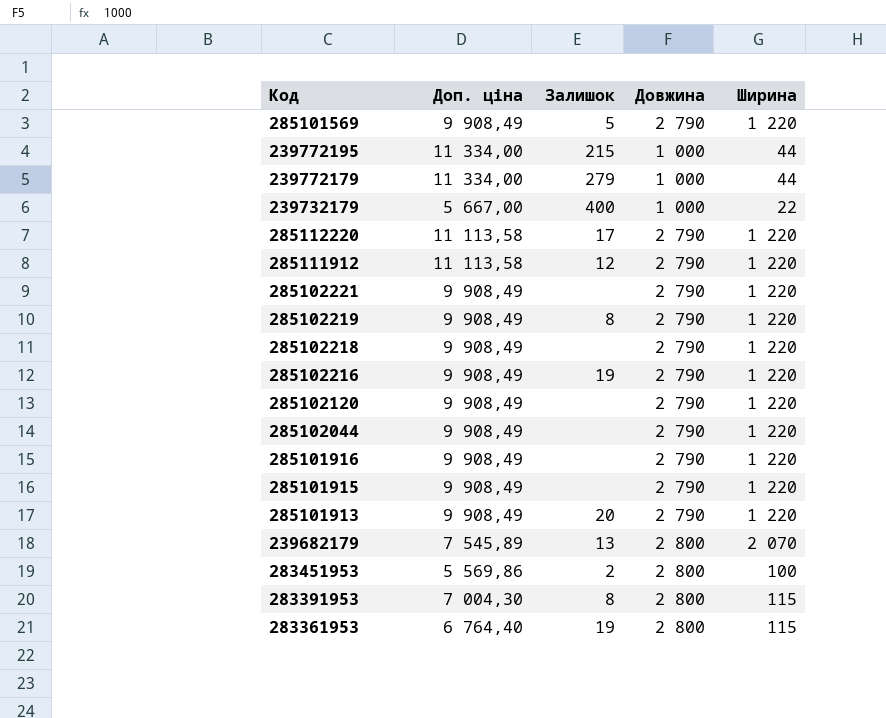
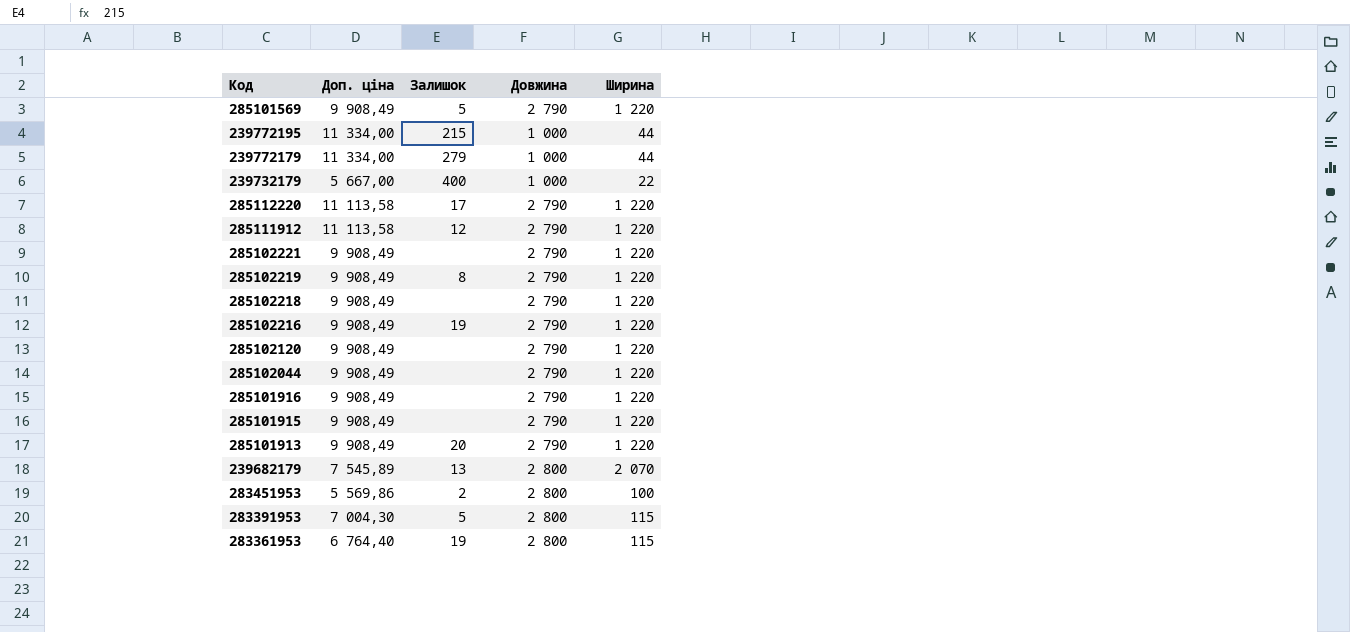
283391953 | Залишок: 8 -> 5

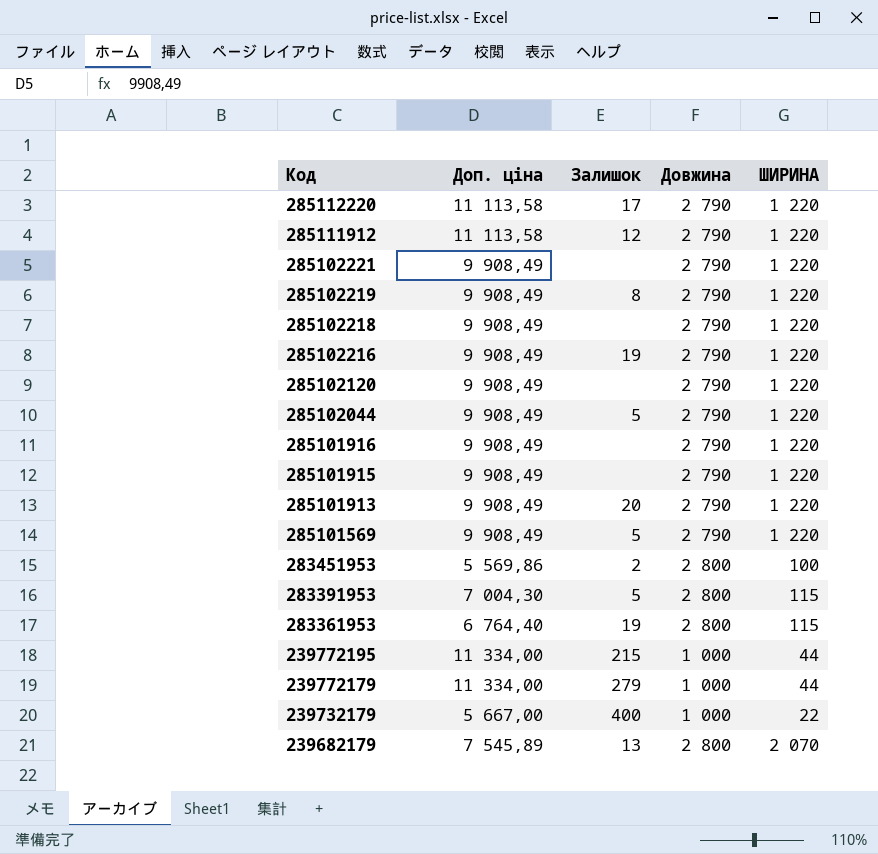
row order: none -> Код descending
column name: Ширина -> ШИРИНА
285102044 | Залишок: none -> 5

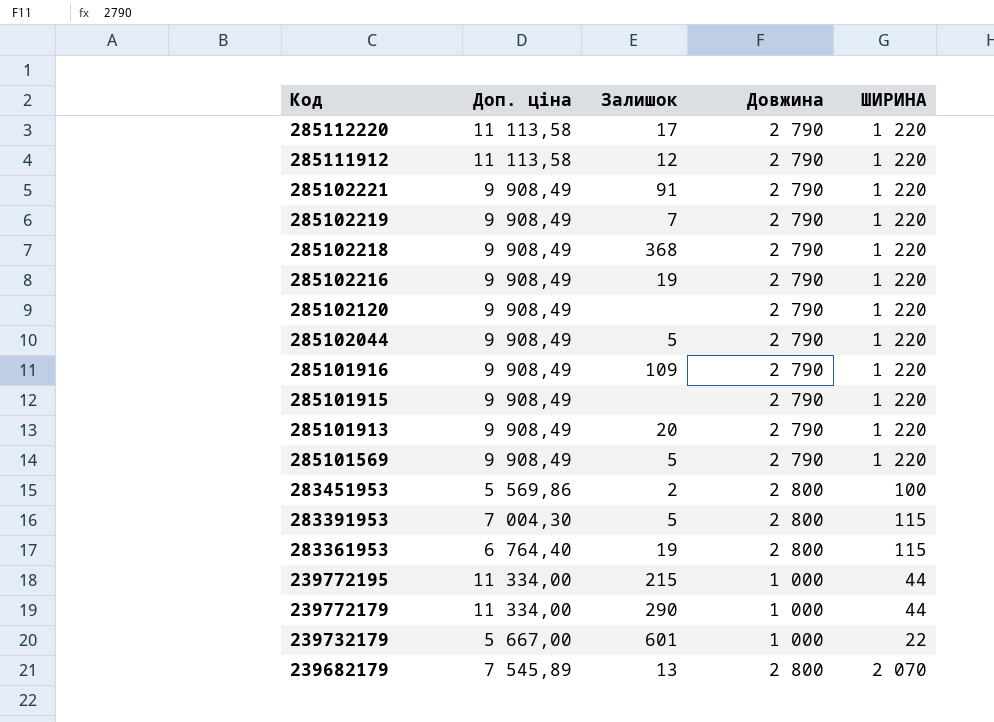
285102221 | Залишок: none -> 91
285102219 | Залишок: 8 -> 7
285102218 | Залишок: none -> 368
285101916 | Залишок: none -> 109
239772179 | Залишок: 279 -> 290
239732179 | Залишок: 400 -> 601

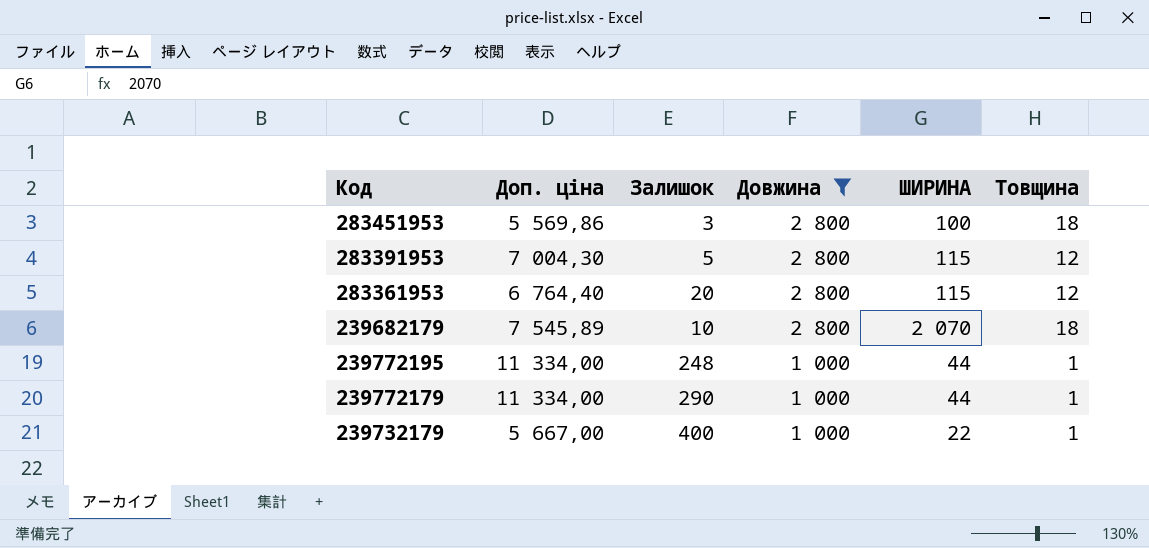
filter: none -> Довжина != 2 790
row order: Код descending -> Довжина descending
column Товщина | position: none -> 6
283451953 | Залишок: 2 -> 3
283361953 | Залишок: 19 -> 20
239682179 | Залишок: 13 -> 10
239772195 | Залишок: 215 -> 248
239732179 | Залишок: 601 -> 400

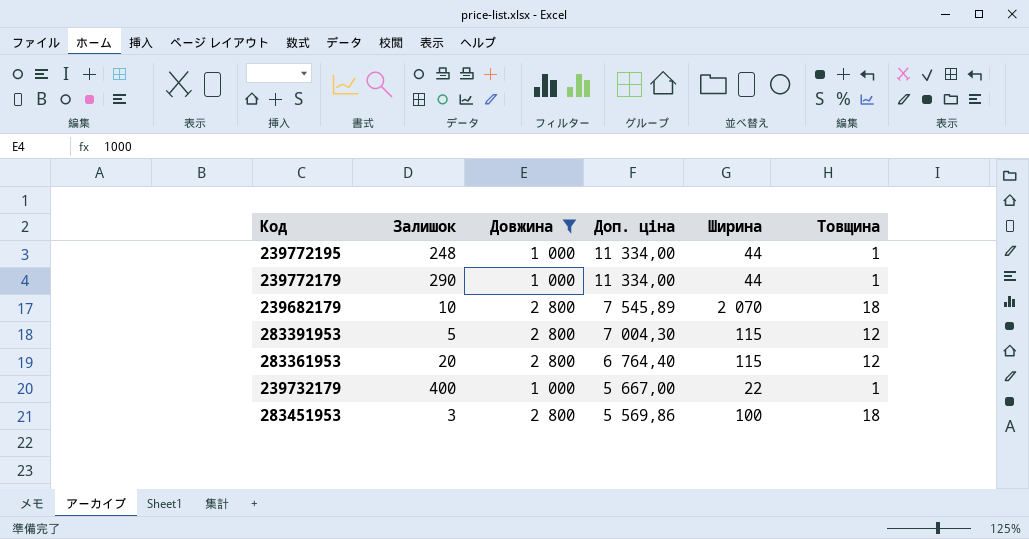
row order: Довжина descending -> Доп. ціна descending
column Доп. ціна | position: 2 -> 4
column name: ШИРИНА -> Ширина

